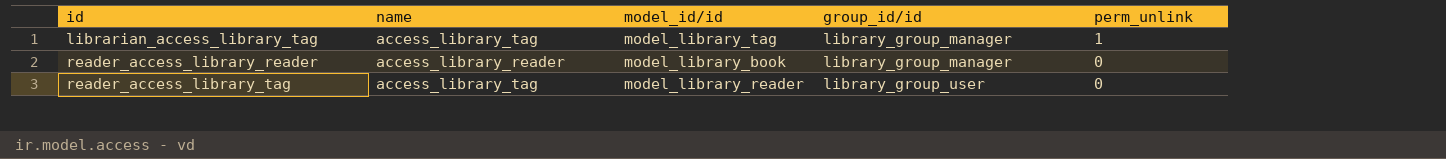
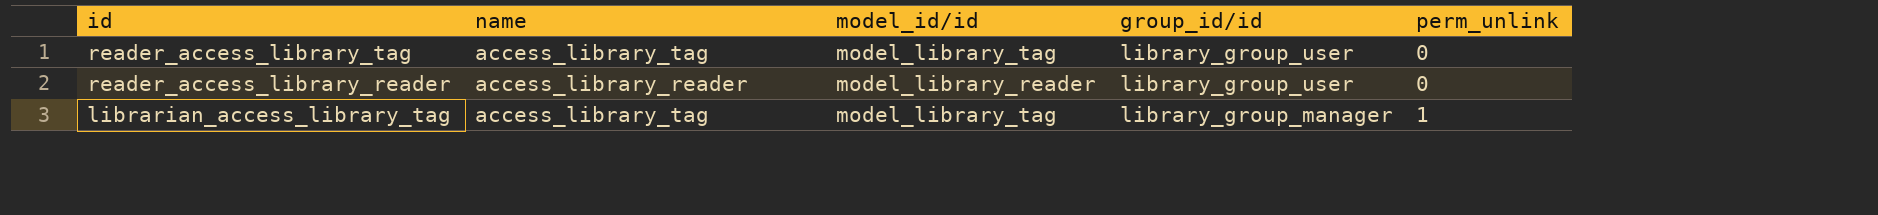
row order: id ascending -> id descending
reader_access_library_tag | model_id/id: model_library_reader -> model_library_tag
reader_access_library_reader | model_id/id: model_library_book -> model_library_reader
reader_access_library_reader | group_id/id: library_group_manager -> library_group_user

